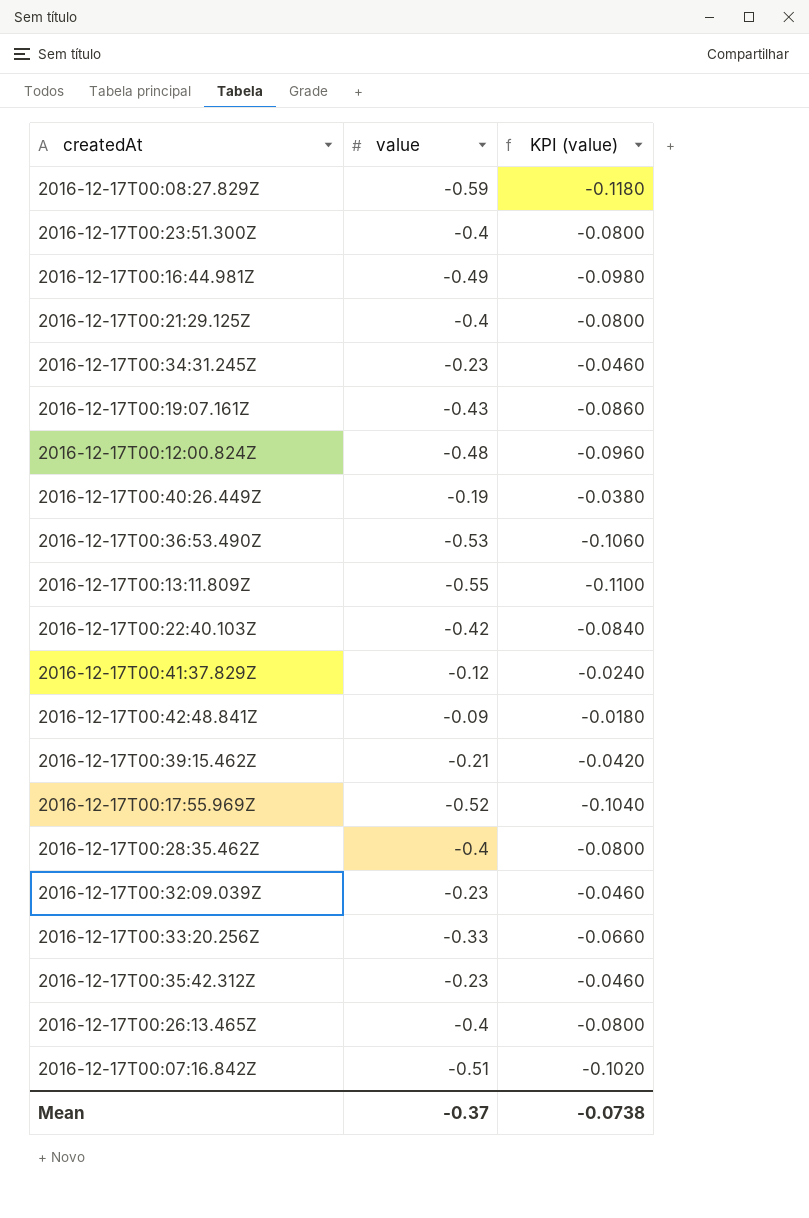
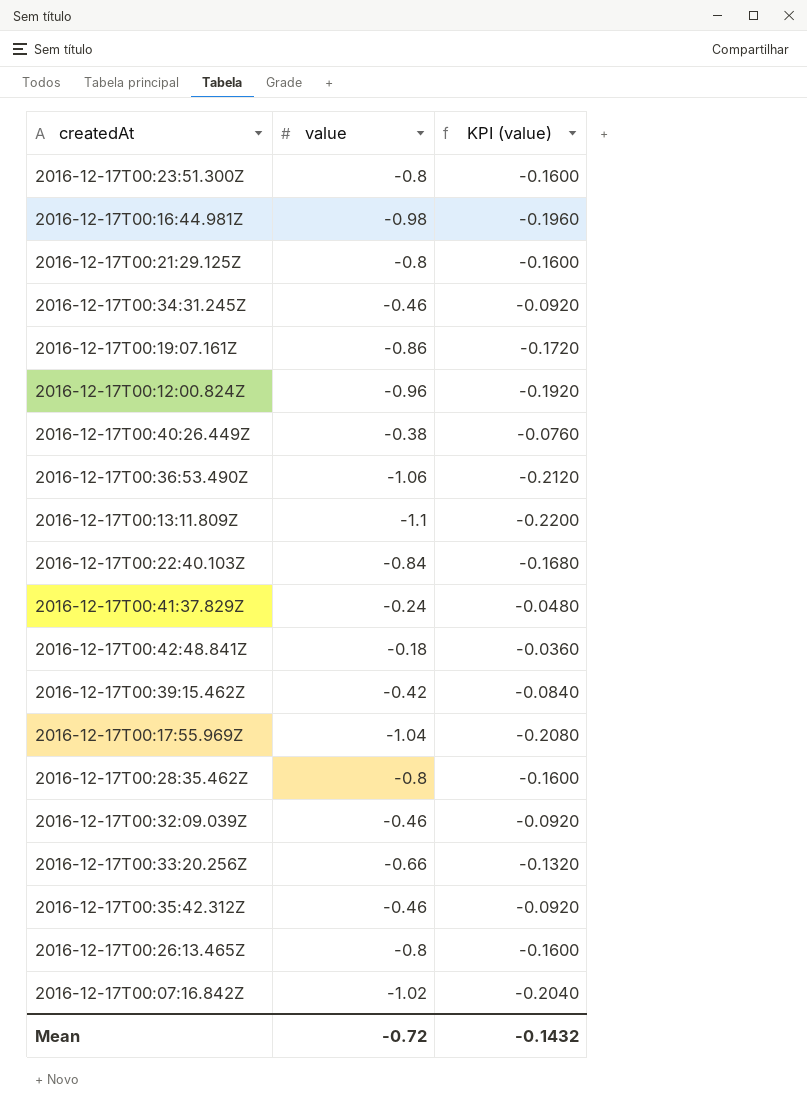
row 2016-12-17T00:08:27.829Z: -0.59 | -0.1180 -> none
2016-12-17T00:23:51.300Z | value: -0.4 -> -0.8
2016-12-17T00:23:51.300Z | KPI (value): -0.0800 -> -0.1600
2016-12-17T00:16:44.981Z | value: -0.49 -> -0.98
2016-12-17T00:16:44.981Z | KPI (value): -0.0980 -> -0.1960
2016-12-17T00:21:29.125Z | value: -0.4 -> -0.8
2016-12-17T00:21:29.125Z | KPI (value): -0.0800 -> -0.1600
2016-12-17T00:34:31.245Z | value: -0.23 -> -0.46
2016-12-17T00:34:31.245Z | KPI (value): -0.0460 -> -0.0920
2016-12-17T00:19:07.161Z | value: -0.43 -> -0.86
2016-12-17T00:19:07.161Z | KPI (value): -0.0860 -> -0.1720
2016-12-17T00:12:00.824Z | value: -0.48 -> -0.96
2016-12-17T00:12:00.824Z | KPI (value): -0.0960 -> -0.1920
2016-12-17T00:40:26.449Z | value: -0.19 -> -0.38
2016-12-17T00:40:26.449Z | KPI (value): -0.0380 -> -0.0760
2016-12-17T00:36:53.490Z | value: -0.53 -> -1.06
2016-12-17T00:36:53.490Z | KPI (value): -0.1060 -> -0.2120
2016-12-17T00:13:11.809Z | value: -0.55 -> -1.1
2016-12-17T00:13:11.809Z | KPI (value): -0.1100 -> -0.2200
2016-12-17T00:22:40.103Z | value: -0.42 -> -0.84
2016-12-17T00:22:40.103Z | KPI (value): -0.0840 -> -0.1680
2016-12-17T00:41:37.829Z | value: -0.12 -> -0.24
2016-12-17T00:41:37.829Z | KPI (value): -0.0240 -> -0.0480
2016-12-17T00:42:48.841Z | value: -0.09 -> -0.18
2016-12-17T00:42:48.841Z | KPI (value): -0.0180 -> -0.0360
2016-12-17T00:39:15.462Z | value: -0.21 -> -0.42
2016-12-17T00:39:15.462Z | KPI (value): -0.0420 -> -0.0840
2016-12-17T00:17:55.969Z | value: -0.52 -> -1.04
2016-12-17T00:17:55.969Z | KPI (value): -0.1040 -> -0.2080
2016-12-17T00:28:35.462Z | value: -0.4 -> -0.8
2016-12-17T00:28:35.462Z | KPI (value): -0.0800 -> -0.1600
2016-12-17T00:32:09.039Z | value: -0.23 -> -0.46
2016-12-17T00:32:09.039Z | KPI (value): -0.0460 -> -0.0920
2016-12-17T00:33:20.256Z | value: -0.33 -> -0.66
2016-12-17T00:33:20.256Z | KPI (value): -0.0660 -> -0.1320
2016-12-17T00:35:42.312Z | value: -0.23 -> -0.46
2016-12-17T00:35:42.312Z | KPI (value): -0.0460 -> -0.0920
2016-12-17T00:26:13.465Z | value: -0.4 -> -0.8
2016-12-17T00:26:13.465Z | KPI (value): -0.0800 -> -0.1600
2016-12-17T00:07:16.842Z | value: -0.51 -> -1.02
2016-12-17T00:07:16.842Z | KPI (value): -0.1020 -> -0.2040
Mean | value: -0.37 -> -0.72
Mean | KPI (value): -0.0738 -> -0.1432

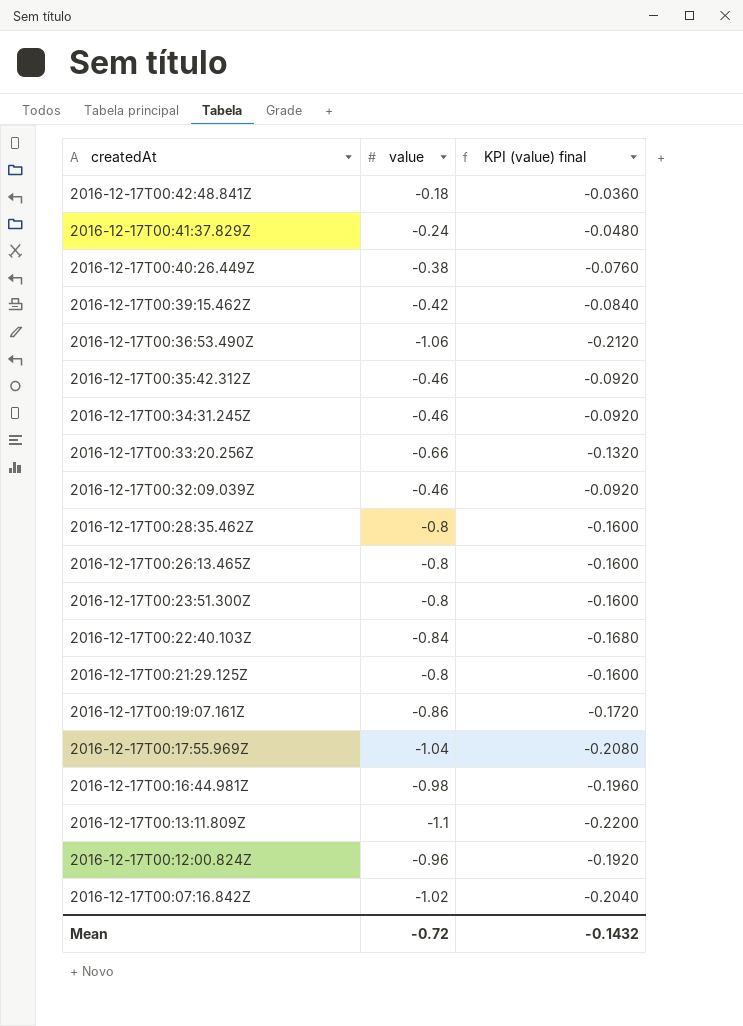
row order: none -> createdAt descending
column name: KPI (value) -> KPI (value) final

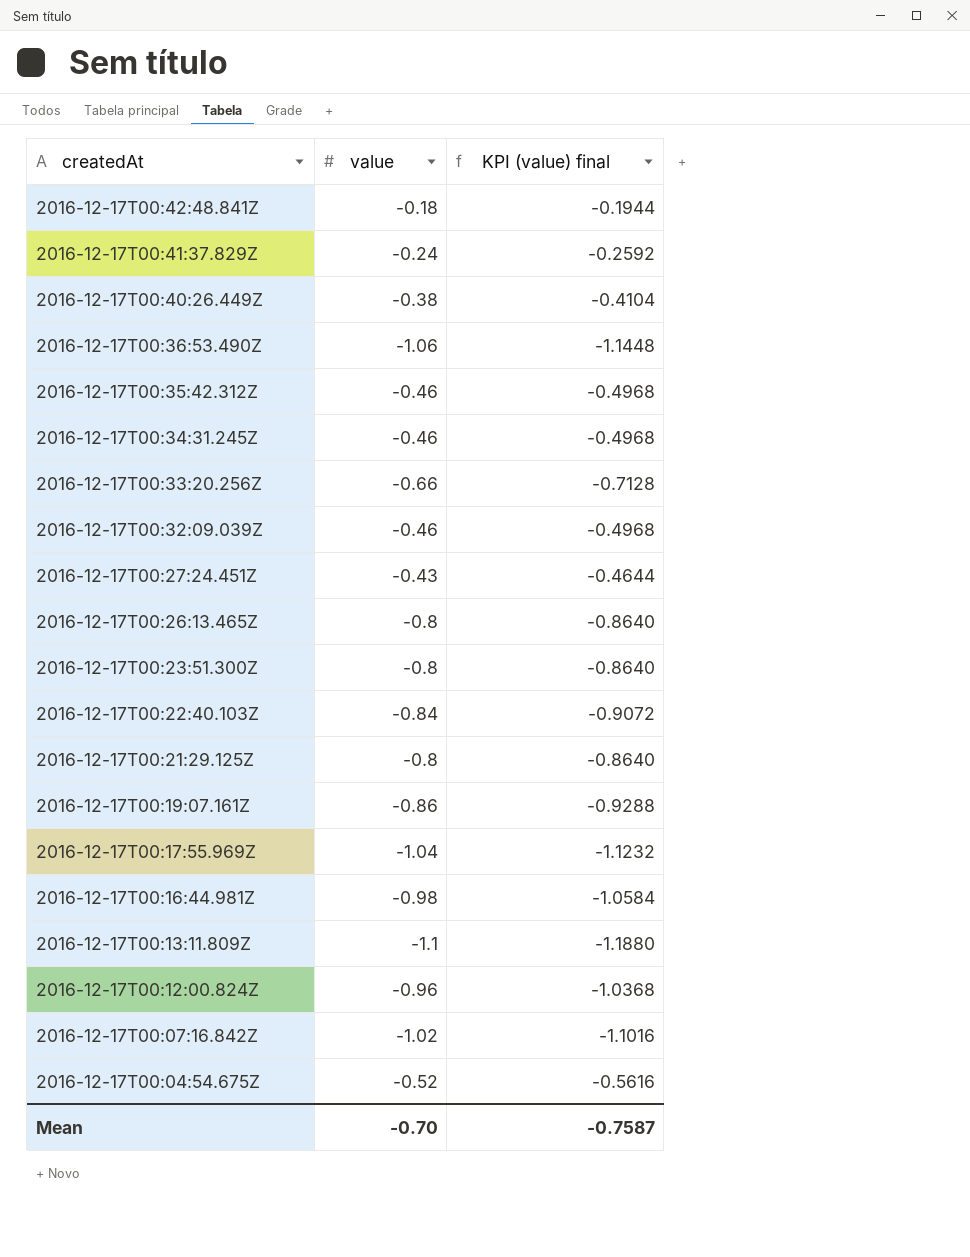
column KPI (value) final | formula: [value] * 0.2 -> [value] * 1.08
row 2016-12-17T00:39:15.462Z: -0.42 | -0.0840 -> none
row 2016-12-17T00:28:35.462Z: -0.8 | -0.1600 -> none
row 2016-12-17T00:27:24.451Z: none -> -0.43 | -0.4644
row 2016-12-17T00:04:54.675Z: none -> -0.52 | -0.5616
Mean | value: -0.72 -> -0.70
Mean | KPI (value) final: -0.1432 -> -0.7587

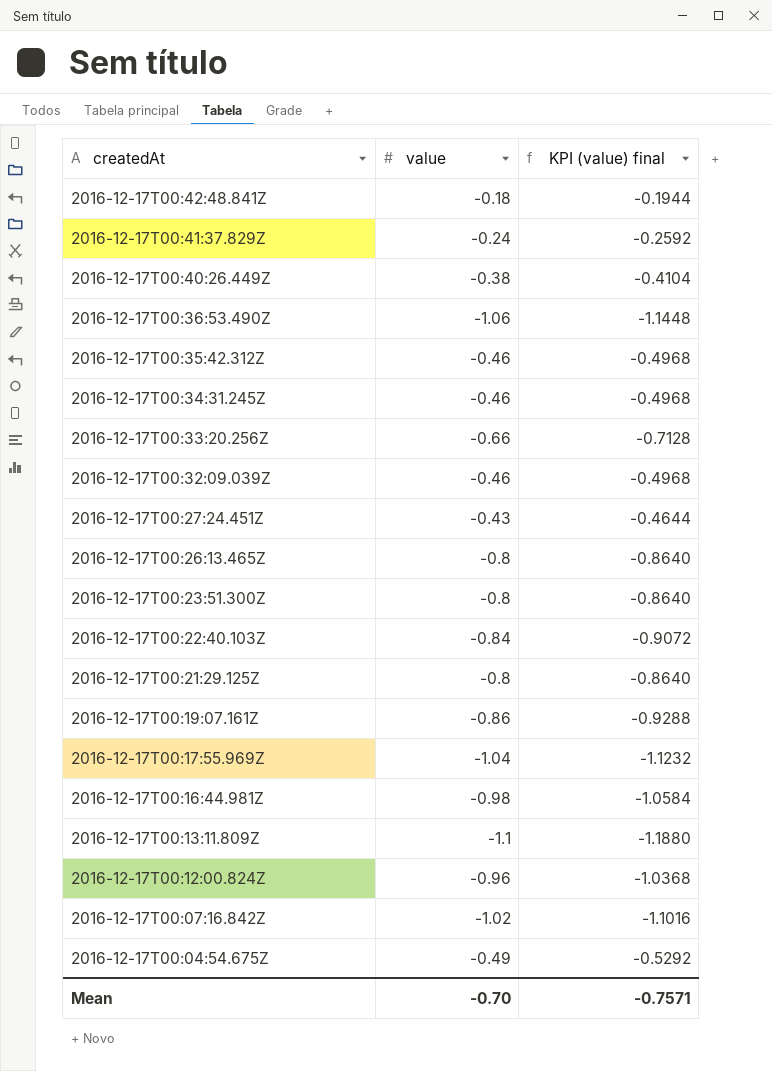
2016-12-17T00:04:54.675Z | value: -0.52 -> -0.49
2016-12-17T00:04:54.675Z | KPI (value) final: -0.5616 -> -0.5292
Mean | KPI (value) final: -0.7587 -> -0.7571

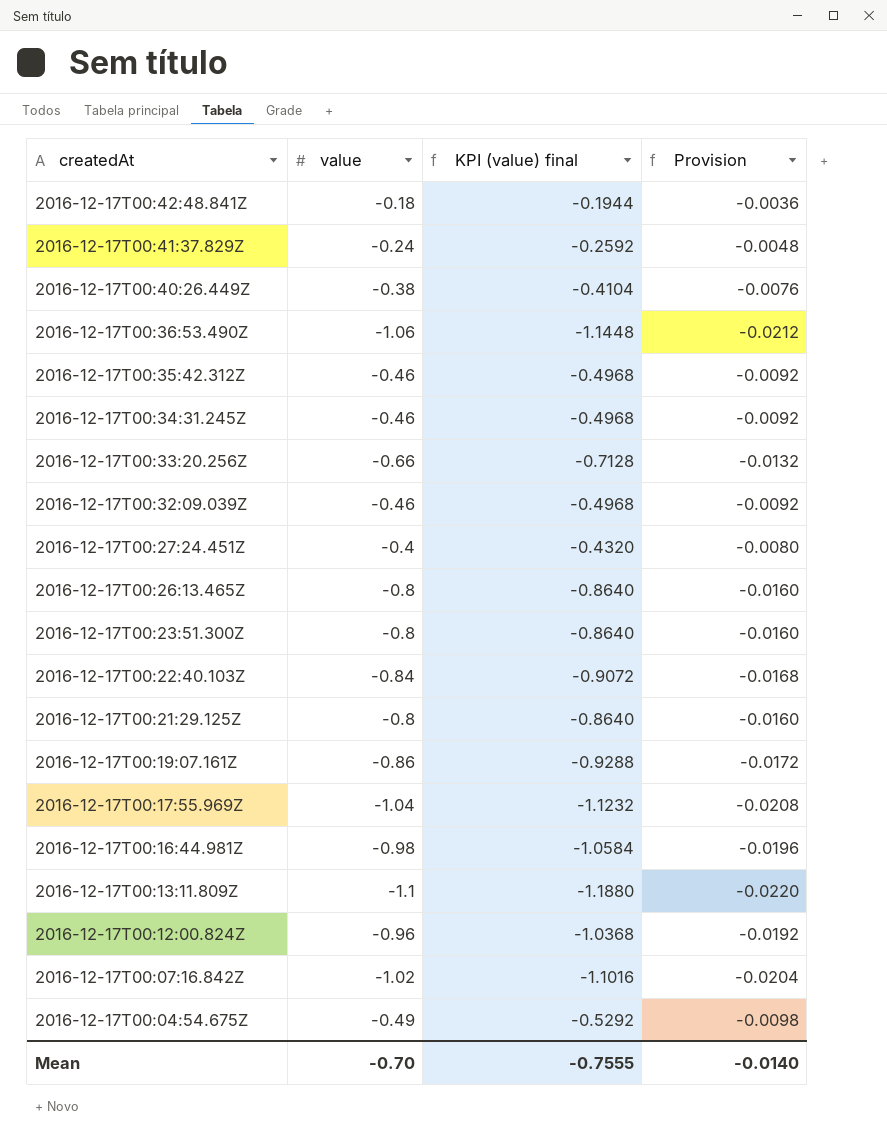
column Provision | formula: none -> [value] * 0.02
2016-12-17T00:27:24.451Z | value: -0.43 -> -0.4
2016-12-17T00:27:24.451Z | KPI (value) final: -0.4644 -> -0.4320
Mean | KPI (value) final: -0.7571 -> -0.7555

